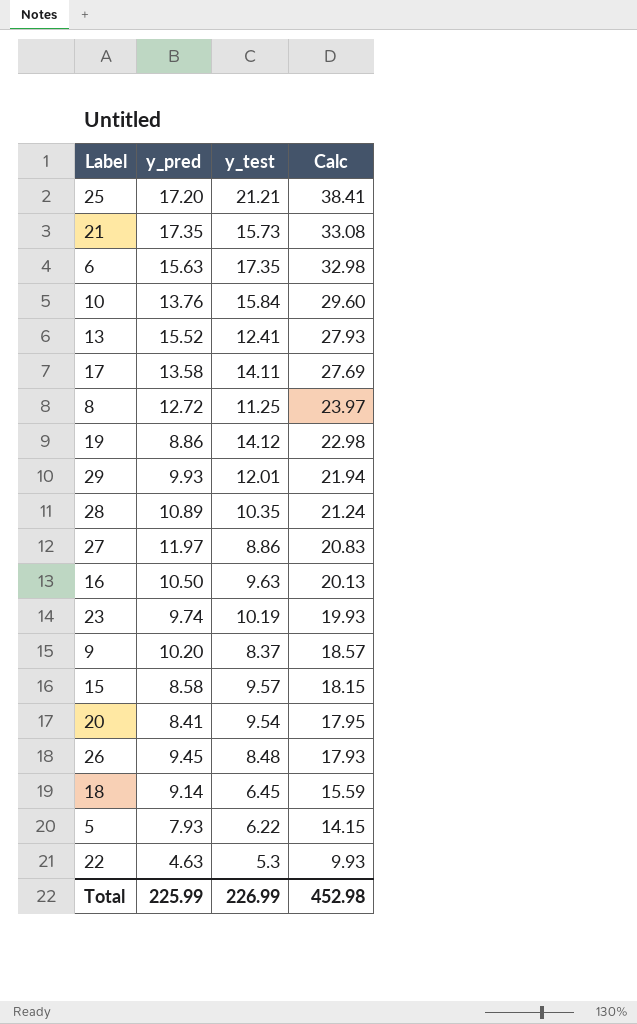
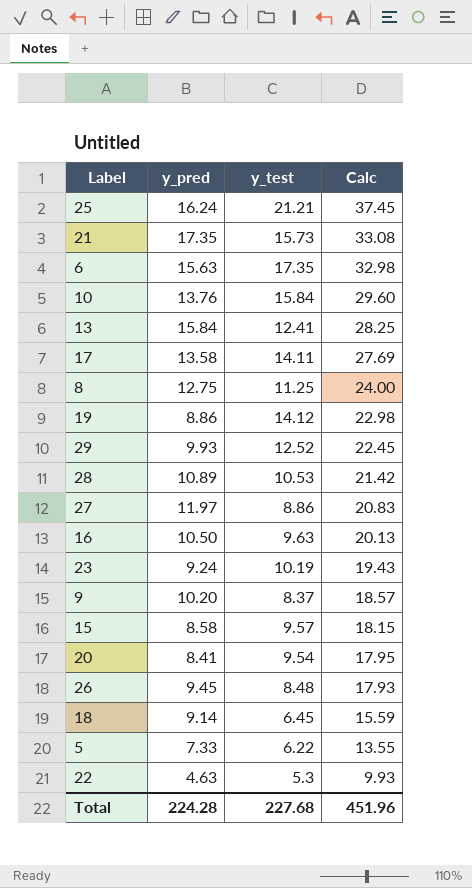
25 | y_pred: 17.20 -> 16.24
25 | Calc: 38.41 -> 37.45
13 | y_pred: 15.52 -> 15.84
13 | Calc: 27.93 -> 28.25
8 | y_pred: 12.72 -> 12.75
8 | Calc: 23.97 -> 24.00
29 | y_test: 12.01 -> 12.52
29 | Calc: 21.94 -> 22.45
28 | y_test: 10.35 -> 10.53
28 | Calc: 21.24 -> 21.42
23 | y_pred: 9.74 -> 9.24
23 | Calc: 19.93 -> 19.43
5 | y_pred: 7.93 -> 7.33
5 | Calc: 14.15 -> 13.55
Total | y_pred: 225.99 -> 224.28
Total | y_test: 226.99 -> 227.68
Total | Calc: 452.98 -> 451.96

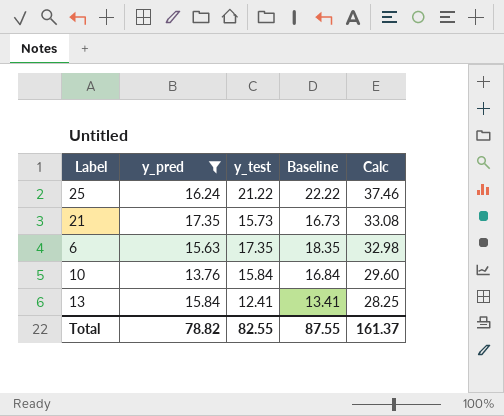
filter: none -> y_pred >= 13.76
column Baseline | formula: none -> [y_test] + 1
25 | y_test: 21.21 -> 21.22
25 | Calc: 37.45 -> 37.46
Total | y_pred: 224.28 -> 78.82
Total | y_test: 227.68 -> 82.55
Total | Calc: 451.96 -> 161.37

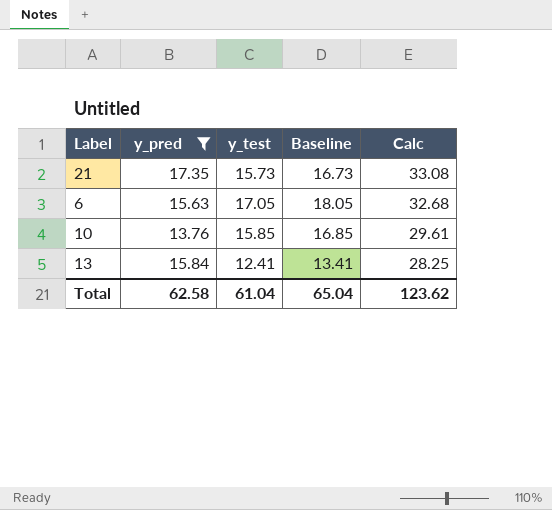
row 25: 16.24 | 21.22 | 22.22 | 37.46 -> none
6 | y_test: 17.35 -> 17.05
6 | Baseline: 18.35 -> 18.05
6 | Calc: 32.98 -> 32.68
10 | y_test: 15.84 -> 15.85
10 | Baseline: 16.84 -> 16.85
10 | Calc: 29.60 -> 29.61
Total | y_pred: 78.82 -> 62.58
Total | y_test: 82.55 -> 61.04
Total | Baseline: 87.55 -> 65.04
Total | Calc: 161.37 -> 123.62

